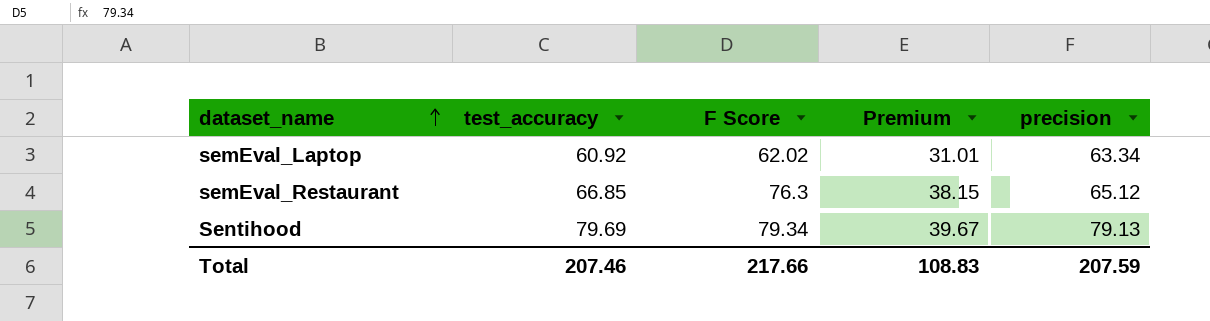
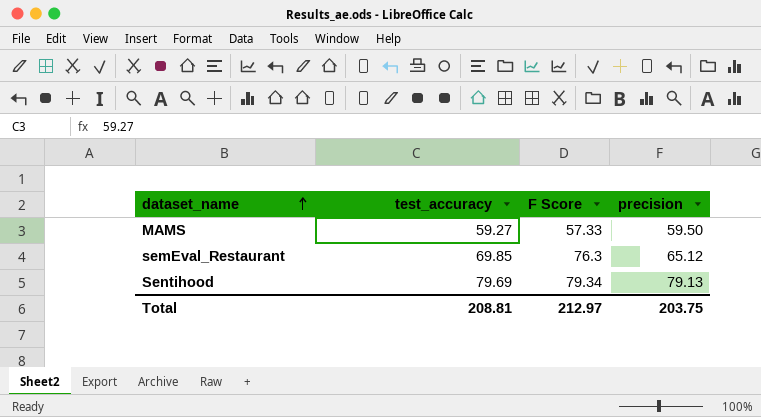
column Premium | formula: [F Score] * 0.5 -> none
row semEval_Laptop: 60.92 | 62.02 | 31.01 | 63.34 -> none
row MAMS: none -> 59.27 | 57.33 | 59.50
semEval_Restaurant | test_accuracy: 66.85 -> 69.85
Total | test_accuracy: 207.46 -> 208.81
Total | F Score: 217.66 -> 212.97
Total | precision: 207.59 -> 203.75

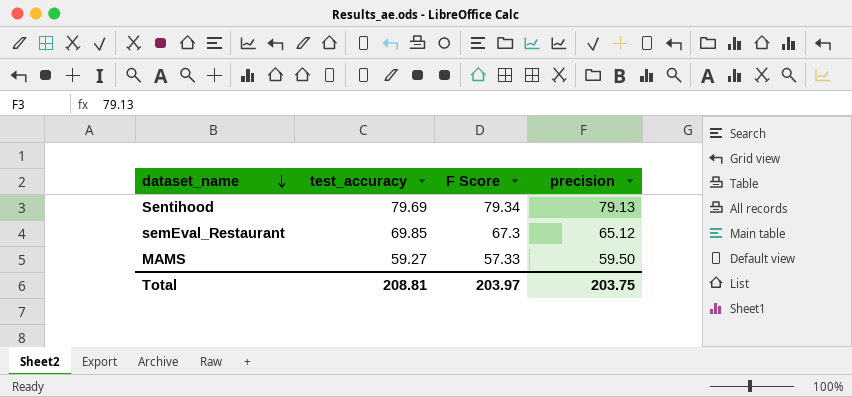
row order: dataset_name ascending -> dataset_name descending
semEval_Restaurant | F Score: 76.3 -> 67.3
Total | F Score: 212.97 -> 203.97

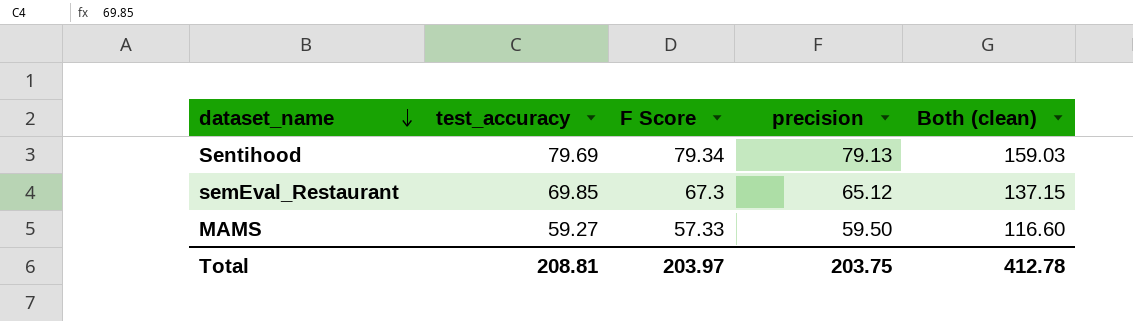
column Both (clean) | formula: none -> [test_accuracy] + [F Score]

